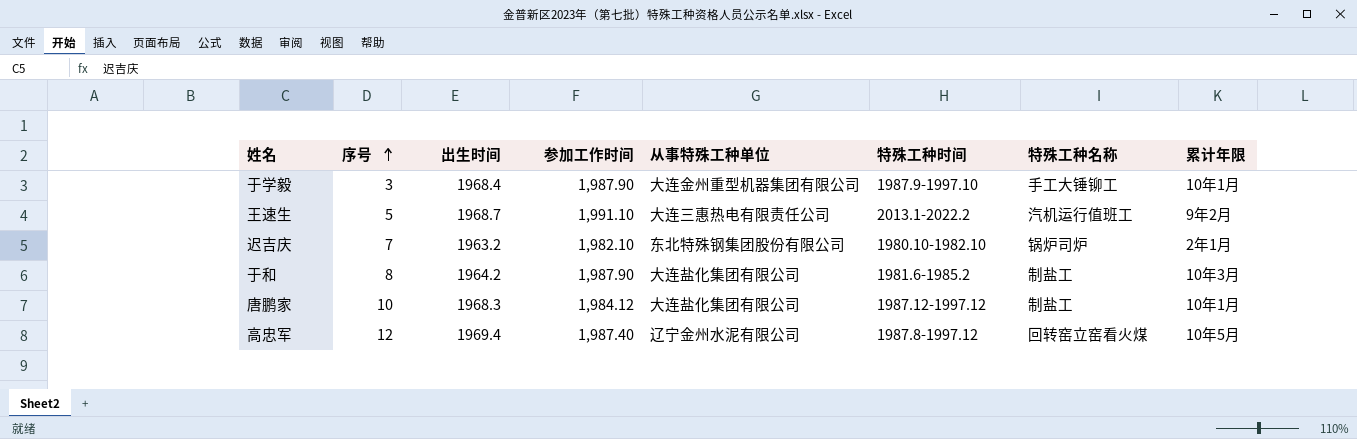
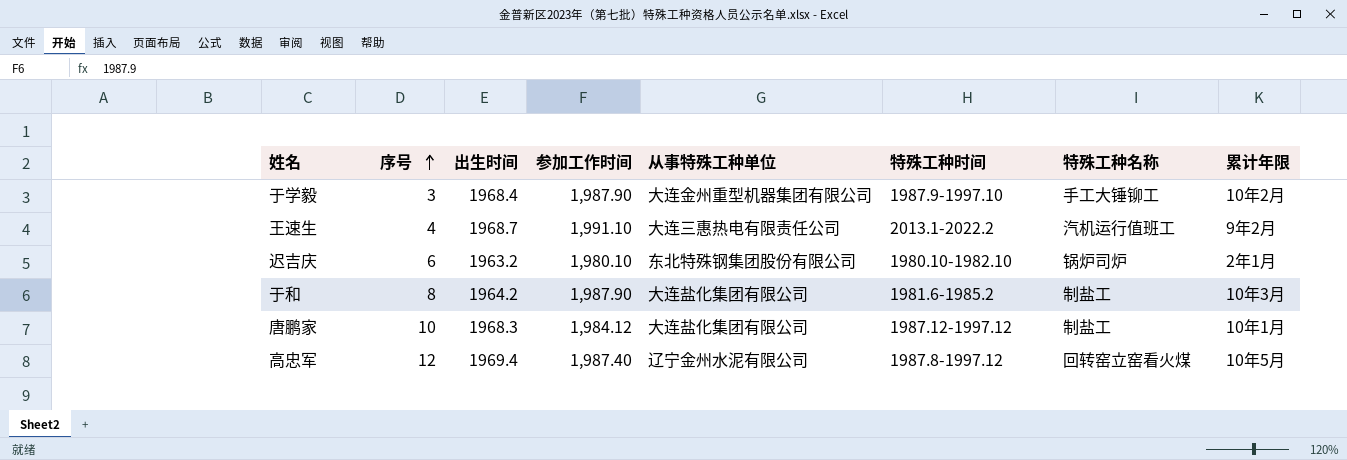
于学毅 | 累计年限: 10年1月 -> 10年2月
王速生 | 序号: 5 -> 4
迟吉庆 | 序号: 7 -> 6
迟吉庆 | 参加工作时间: 1,982.10 -> 1,980.10

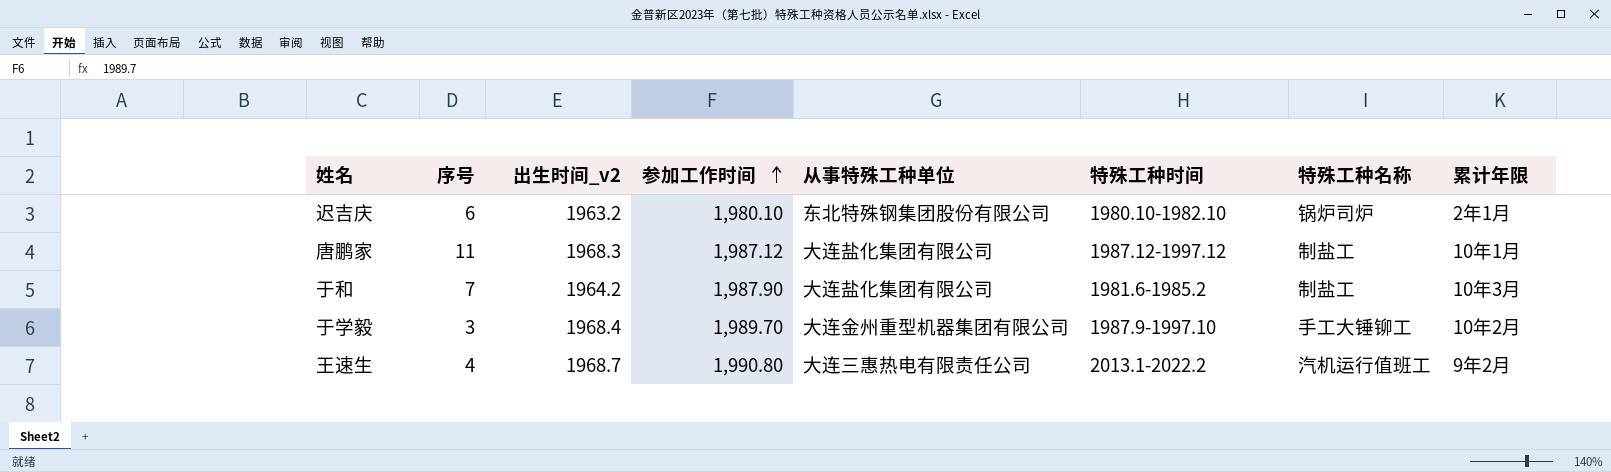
row order: 序号 ascending -> 参加工作时间 ascending
column name: 出生时间 -> 出生时间_v2
row 高忠军: 12 | 1969.4 | 1,987.40 | 辽宁金州水泥有限公司 | 1987.8-1997.12 | 回转窑立窑看火煤 | 10年5月 -> none
唐鹏家 | 序号: 10 -> 11
唐鹏家 | 参加工作时间: 1,984.12 -> 1,987.12
于和 | 序号: 8 -> 7
于学毅 | 参加工作时间: 1,987.90 -> 1,989.70
王速生 | 参加工作时间: 1,991.10 -> 1,990.80

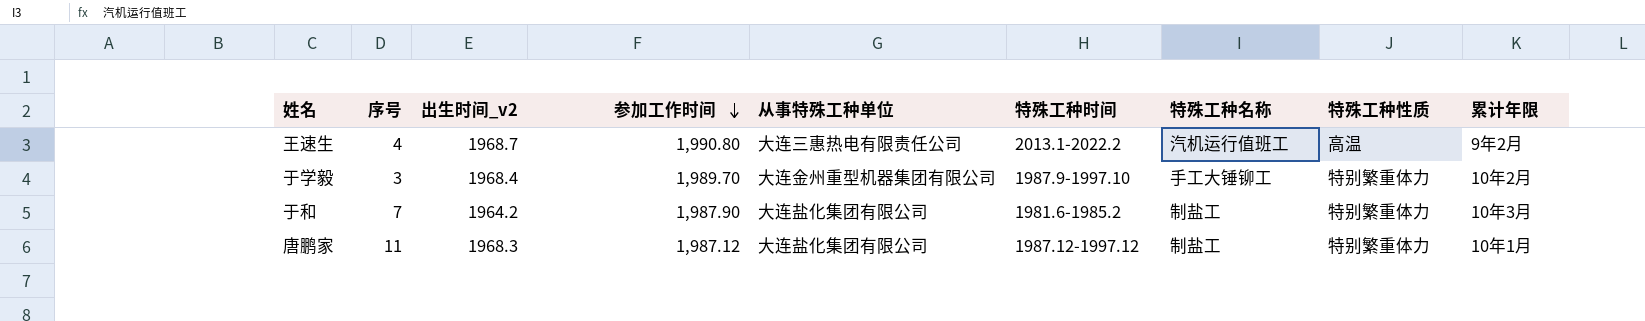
row order: 参加工作时间 ascending -> 参加工作时间 descending
column 特殊工种性质 | position: none -> 8
row 迟吉庆: 6 | 1963.2 | 1,980.10 | 东北特殊钢集团股份有限公司 | 1980.10-1982.10 | 锅炉司炉 | 2年1月 -> none

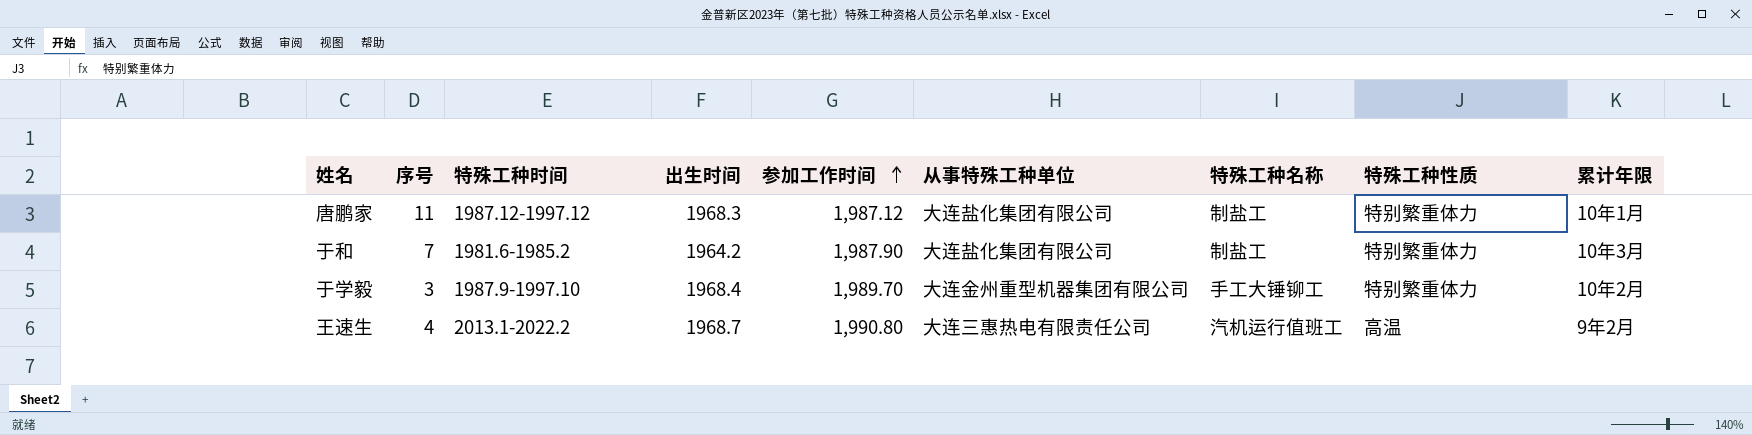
row order: 参加工作时间 descending -> 参加工作时间 ascending
column 特殊工种时间 | position: 6 -> 3
column name: 出生时间_v2 -> 出生时间

